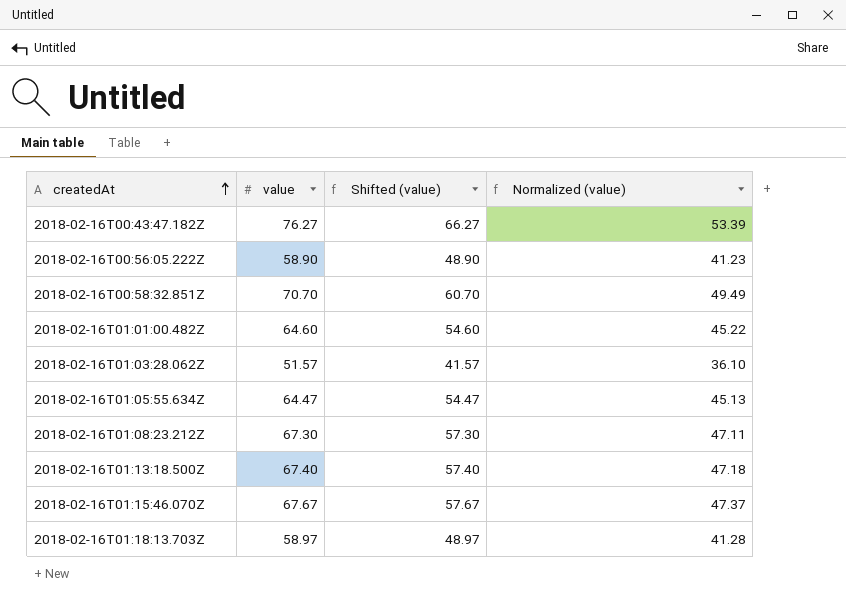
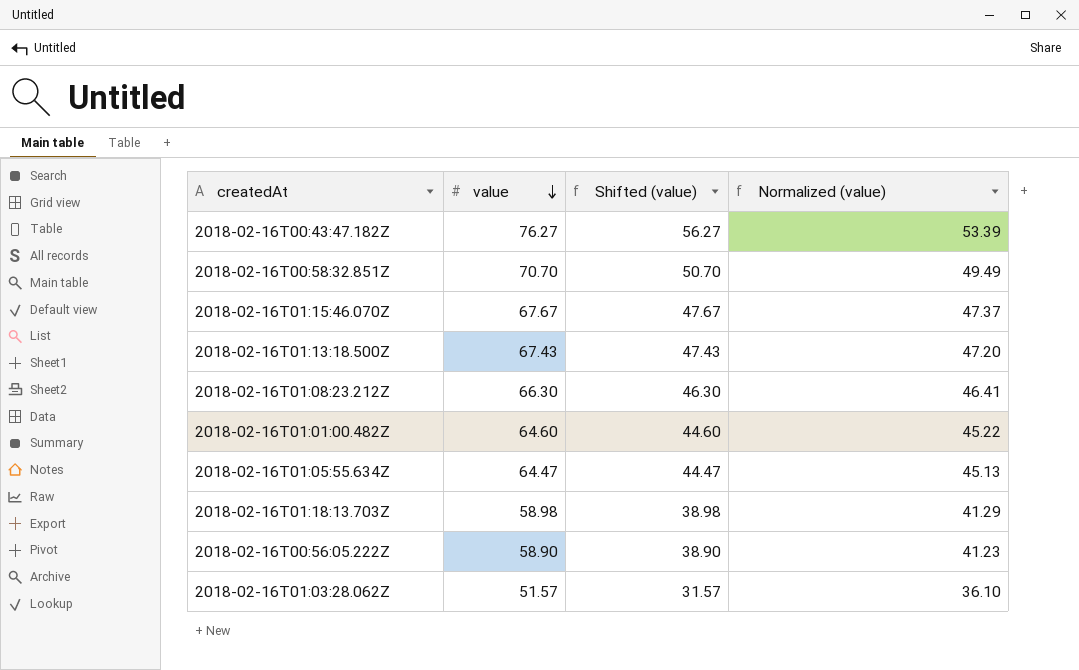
row order: createdAt ascending -> value descending
column Shifted (value) | formula: [value] - 10 -> [value] - 20
2018-02-16T01:13:18.500Z | value: 67.40 -> 67.43
2018-02-16T01:13:18.500Z | Normalized (value): 47.18 -> 47.20
2018-02-16T01:08:23.212Z | value: 67.30 -> 66.30
2018-02-16T01:08:23.212Z | Normalized (value): 47.11 -> 46.41
2018-02-16T01:18:13.703Z | value: 58.97 -> 58.98
2018-02-16T01:18:13.703Z | Normalized (value): 41.28 -> 41.29

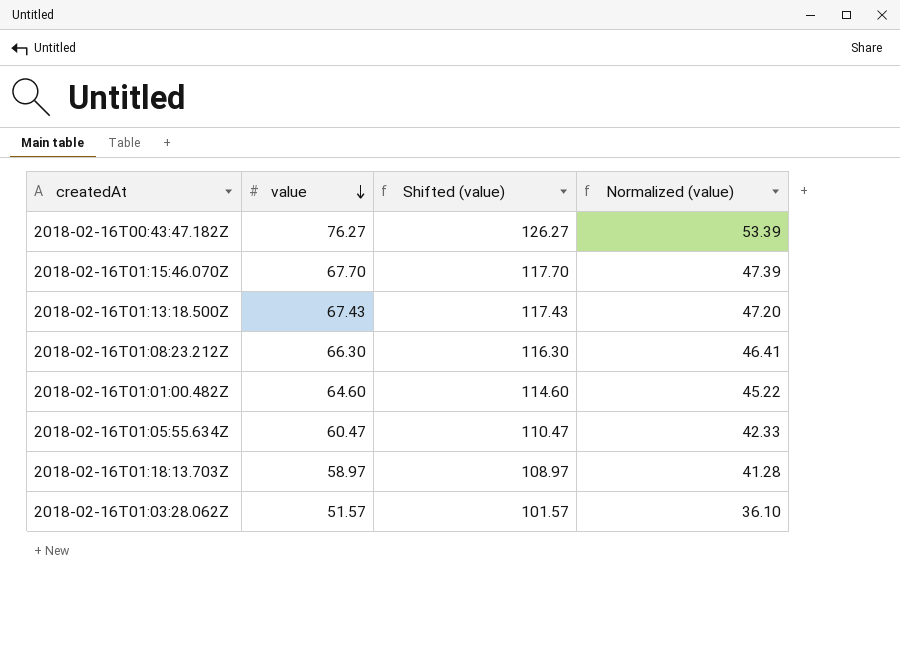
column Shifted (value) | formula: [value] - 20 -> [value] + 50
row 2018-02-16T00:58:32.851Z: 70.70 | 50.70 | 49.49 -> none
row 2018-02-16T00:56:05.222Z: 58.90 | 38.90 | 41.23 -> none
2018-02-16T01:15:46.070Z | value: 67.67 -> 67.70
2018-02-16T01:15:46.070Z | Normalized (value): 47.37 -> 47.39
2018-02-16T01:05:55.634Z | value: 64.47 -> 60.47
2018-02-16T01:05:55.634Z | Normalized (value): 45.13 -> 42.33
2018-02-16T01:18:13.703Z | value: 58.98 -> 58.97
2018-02-16T01:18:13.703Z | Normalized (value): 41.29 -> 41.28

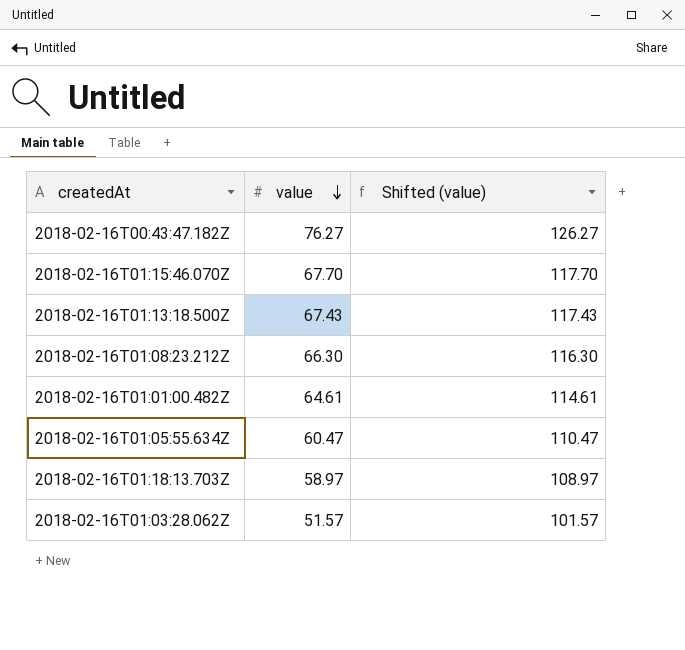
column Normalized (value) | formula: [value] * 0.7 -> none
2018-02-16T01:01:00.482Z | value: 64.60 -> 64.61
2018-02-16T01:01:00.482Z | Shifted (value): 114.60 -> 114.61

